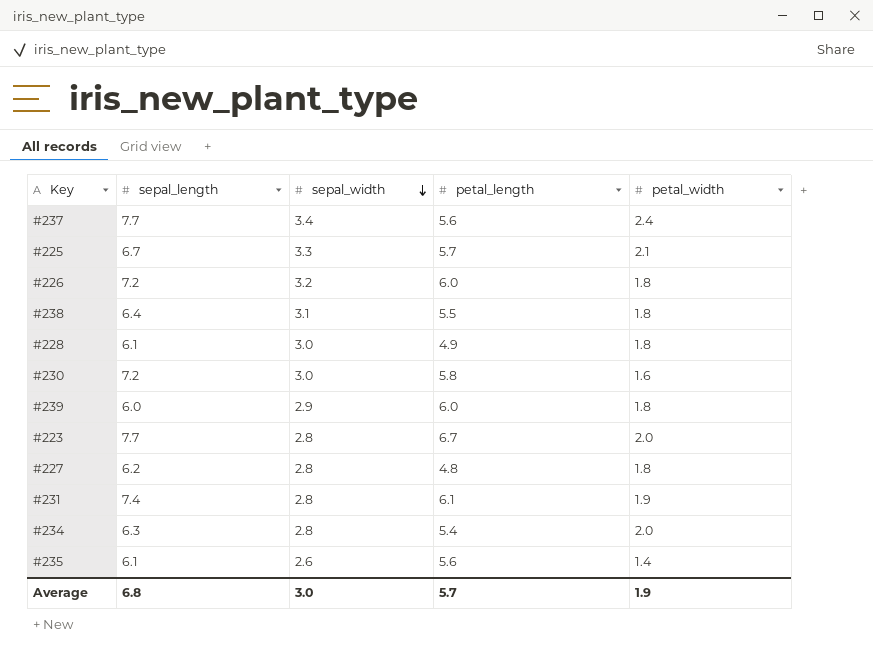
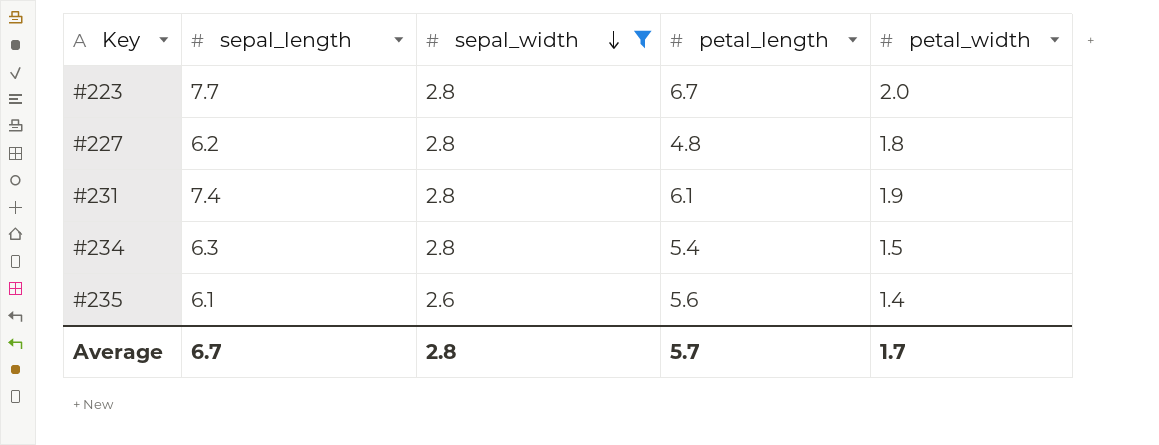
filter: none -> sepal_width <= 2.8
#234 | petal_width: 2.0 -> 1.5
Average | sepal_length: 6.8 -> 6.7
Average | sepal_width: 3.0 -> 2.8
Average | petal_width: 1.9 -> 1.7

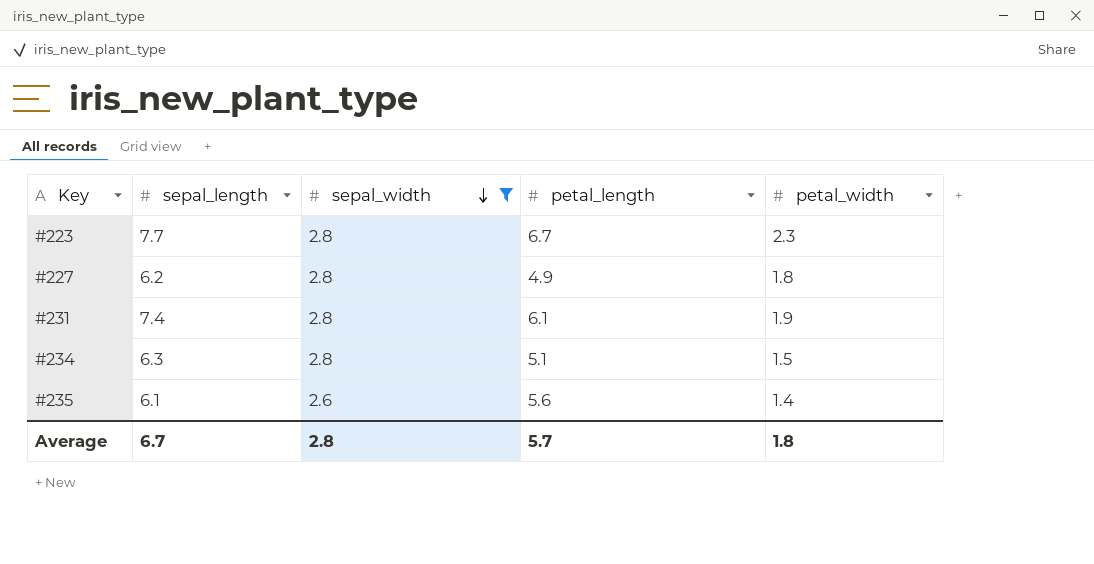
#223 | petal_width: 2.0 -> 2.3
#227 | petal_length: 4.8 -> 4.9
#234 | petal_length: 5.4 -> 5.1
Average | petal_width: 1.7 -> 1.8

